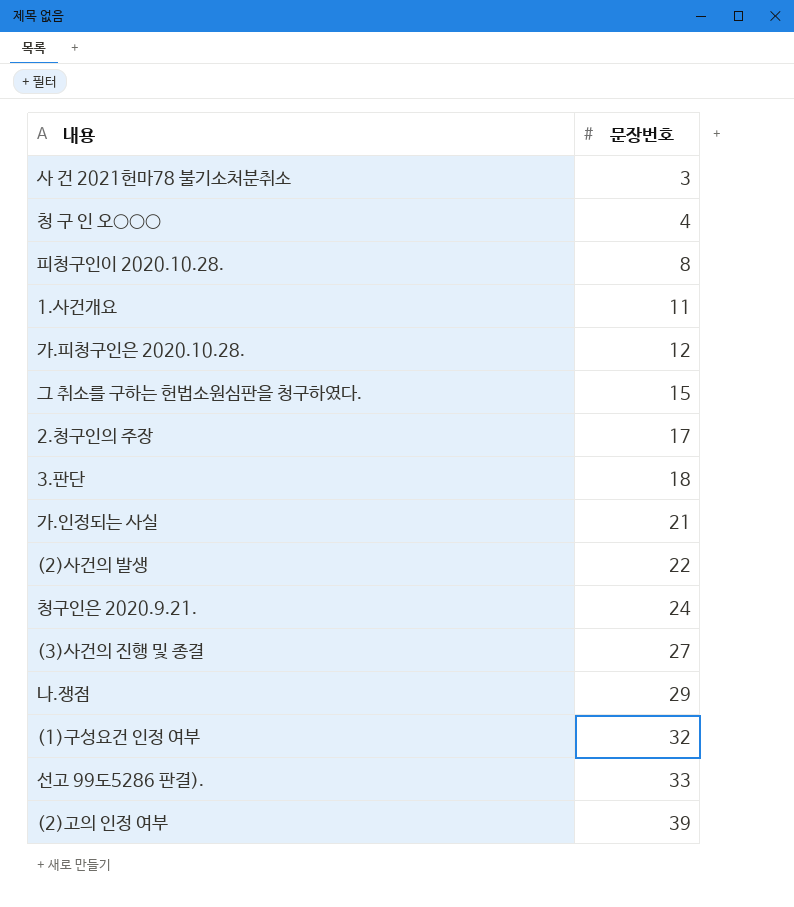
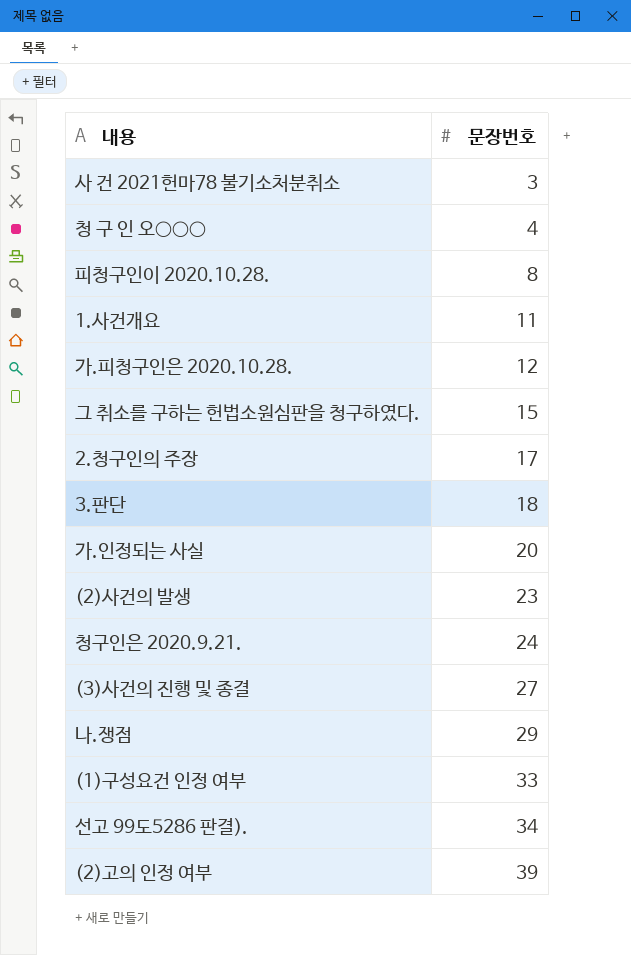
가.인정되는 사실 | 문장번호: 21 -> 20
(2)사건의 발생 | 문장번호: 22 -> 23
(1)구성요건 인정 여부 | 문장번호: 32 -> 33
선고 99도5286 판결). | 문장번호: 33 -> 34

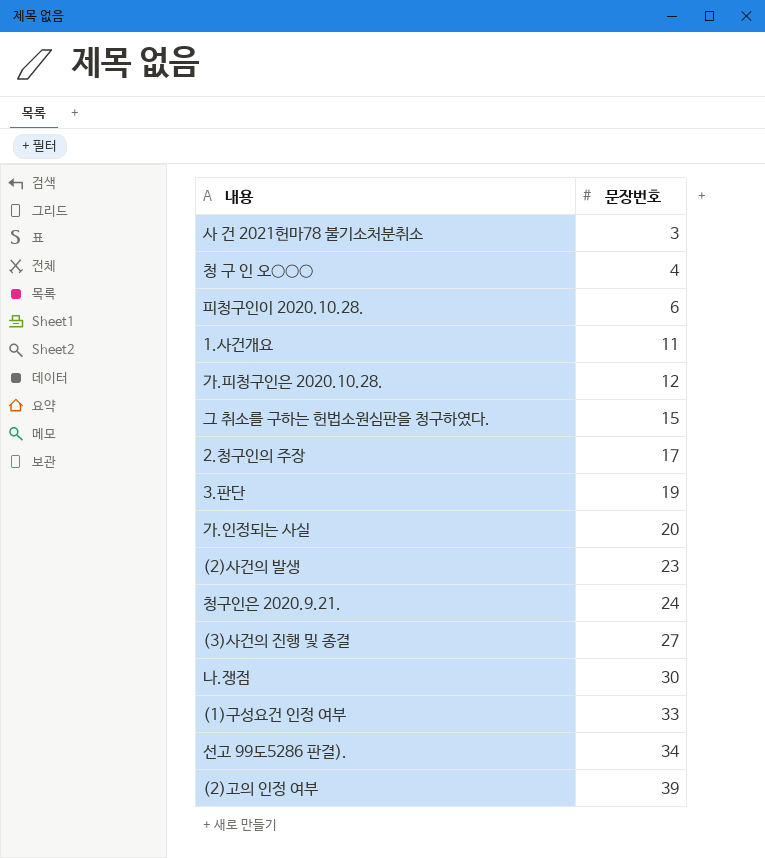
피청구인이 2020.10.28. | 문장번호: 8 -> 6
3.판단 | 문장번호: 18 -> 19
나.쟁점 | 문장번호: 29 -> 30

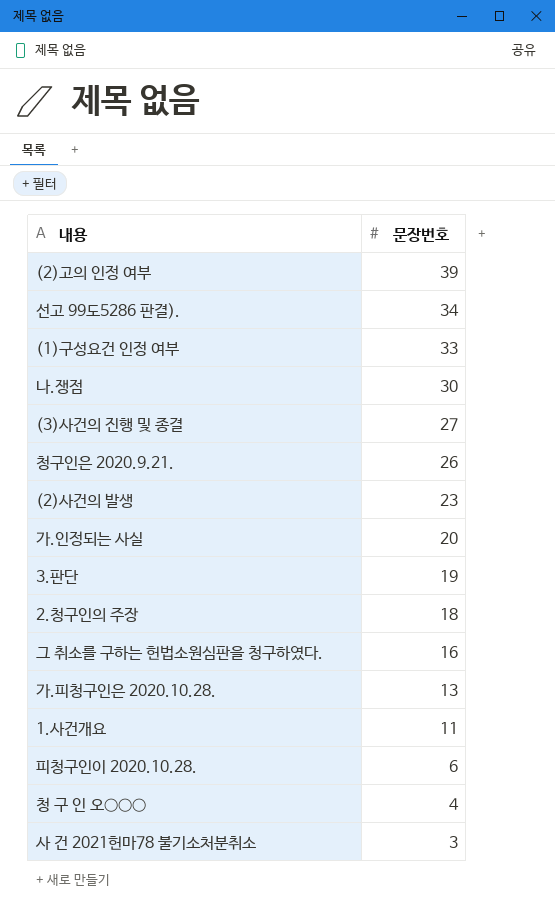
row order: 문장번호 ascending -> 문장번호 descending
청구인은 2020.9.21. | 문장번호: 24 -> 26
2.청구인의 주장 | 문장번호: 17 -> 18
그 취소를 구하는 헌법소원심판을 청구하였다. | 문장번호: 15 -> 16
가.피청구인은 2020.10.28. | 문장번호: 12 -> 13

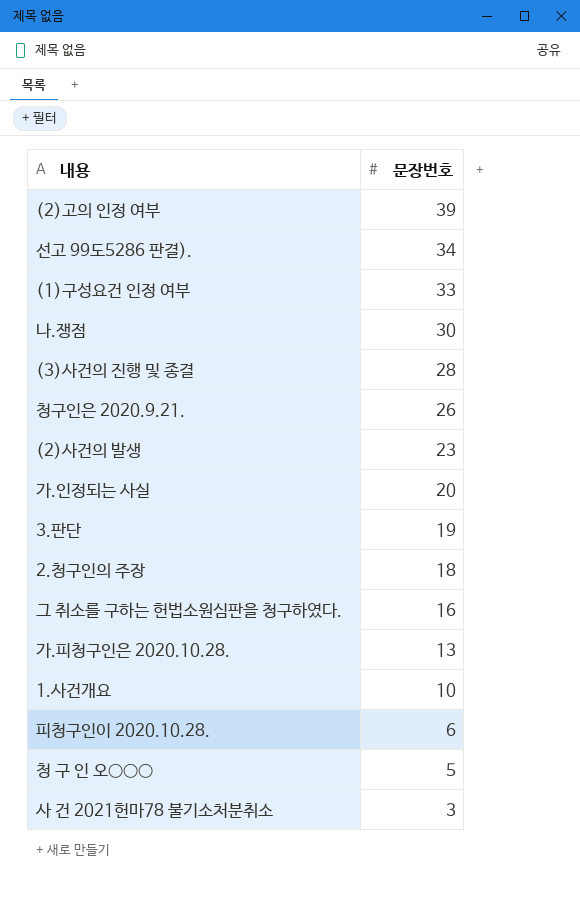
(3)사건의 진행 및 종결 | 문장번호: 27 -> 28
1.사건개요 | 문장번호: 11 -> 10
청 구 인 오○○○ | 문장번호: 4 -> 5

